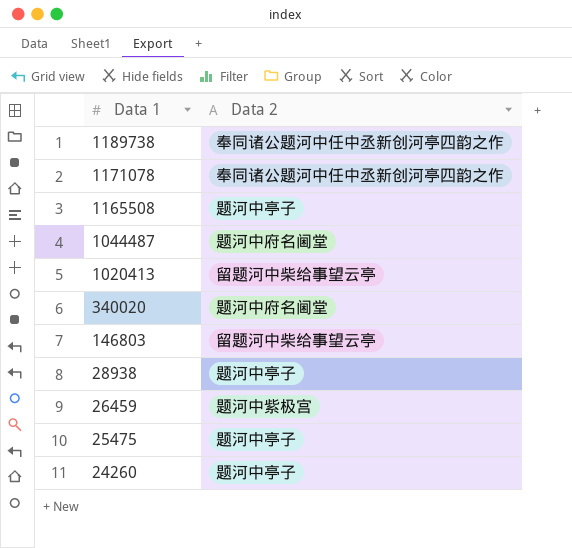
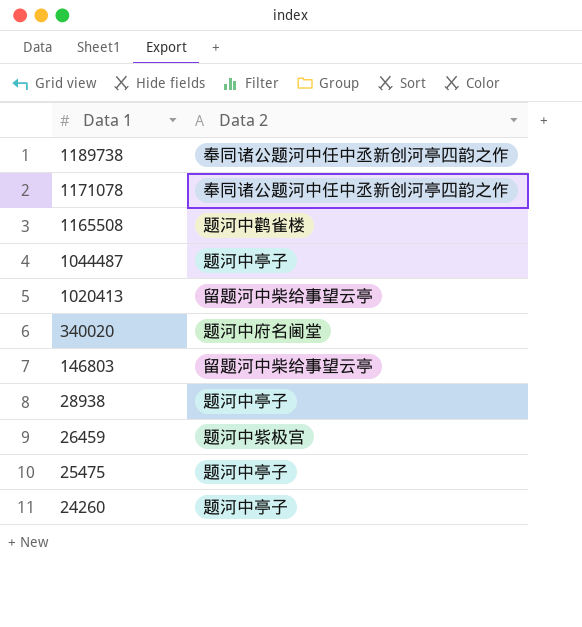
1165508 | Data 2: 题河中亭子 -> 题河中鹳雀楼
1044487 | Data 2: 题河中府名阃堂 -> 题河中亭子

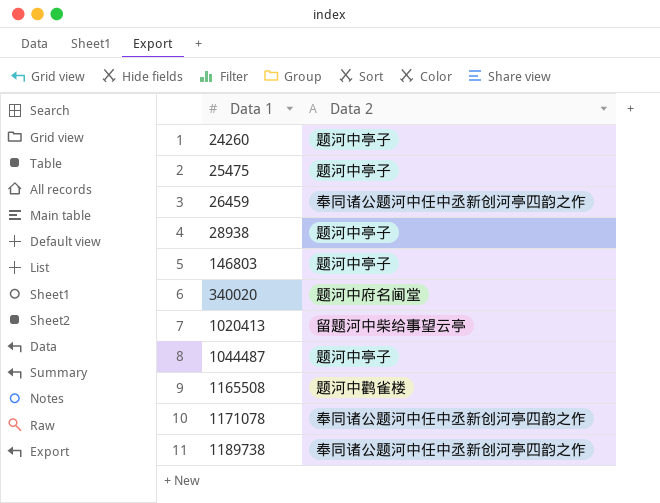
row order: Data 1 descending -> Data 1 ascending
26459 | Data 2: 题河中紫极宫 -> 奉同诸公题河中任中丞新创河亭四韵之作
146803 | Data 2: 留题河中柴给事望云亭 -> 题河中亭子

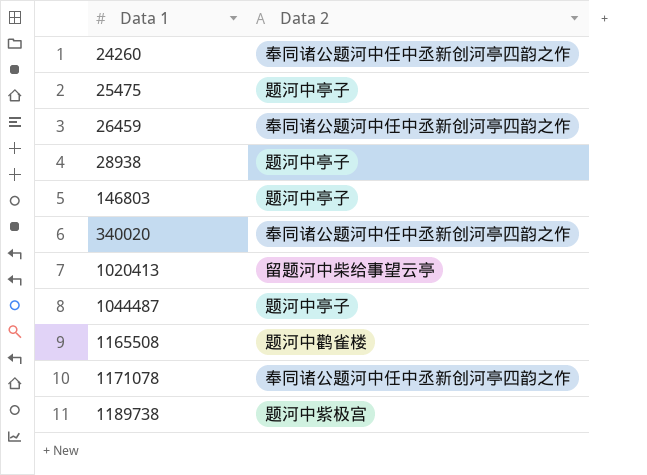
24260 | Data 2: 题河中亭子 -> 奉同诸公题河中任中丞新创河亭四韵之作
340020 | Data 2: 题河中府名阃堂 -> 奉同诸公题河中任中丞新创河亭四韵之作
1189738 | Data 2: 奉同诸公题河中任中丞新创河亭四韵之作 -> 题河中紫极宫

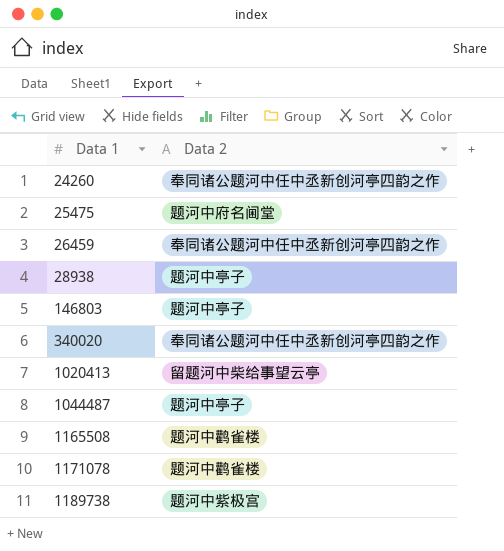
25475 | Data 2: 题河中亭子 -> 题河中府名阃堂
1171078 | Data 2: 奉同诸公题河中任中丞新创河亭四韵之作 -> 题河中鹳雀楼

